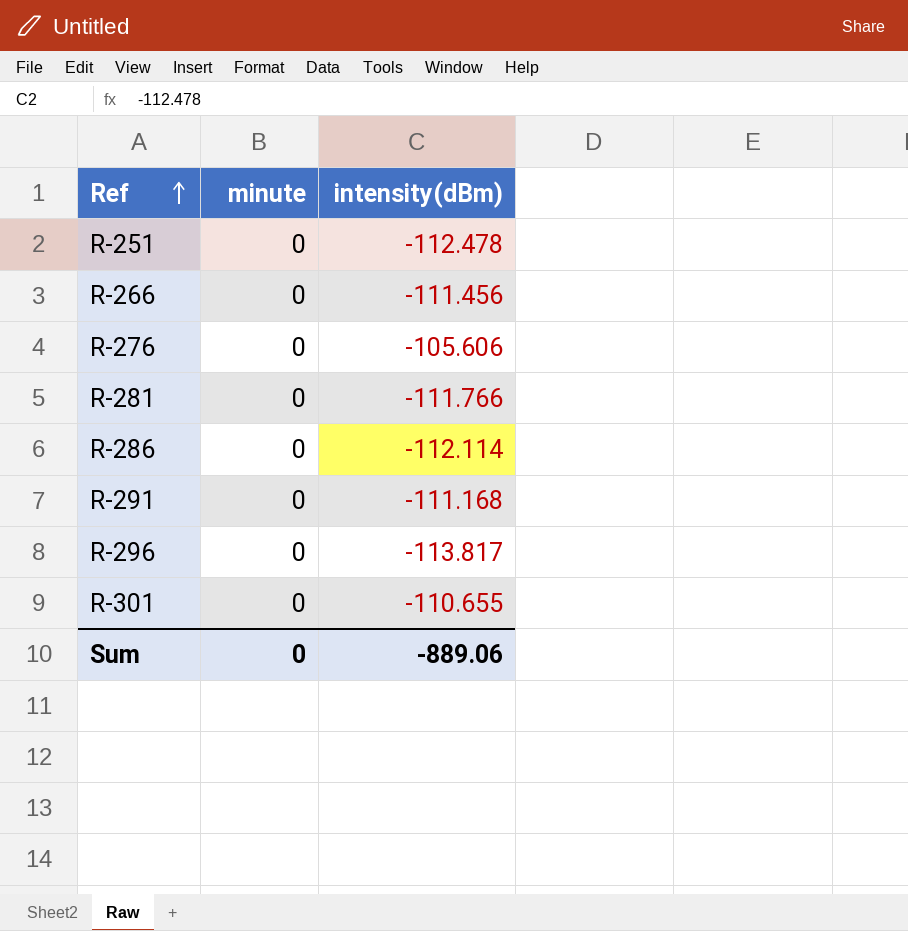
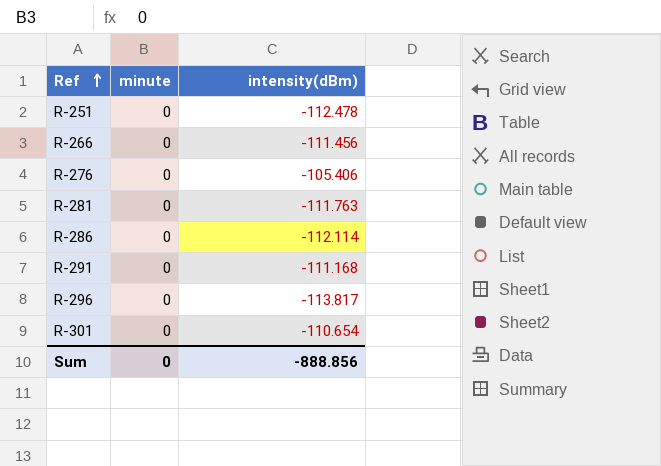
R-276 | intensity(dBm): -105.606 -> -105.406
R-281 | intensity(dBm): -111.766 -> -111.763
R-301 | intensity(dBm): -110.655 -> -110.654
Sum | intensity(dBm): -889.06 -> -888.856

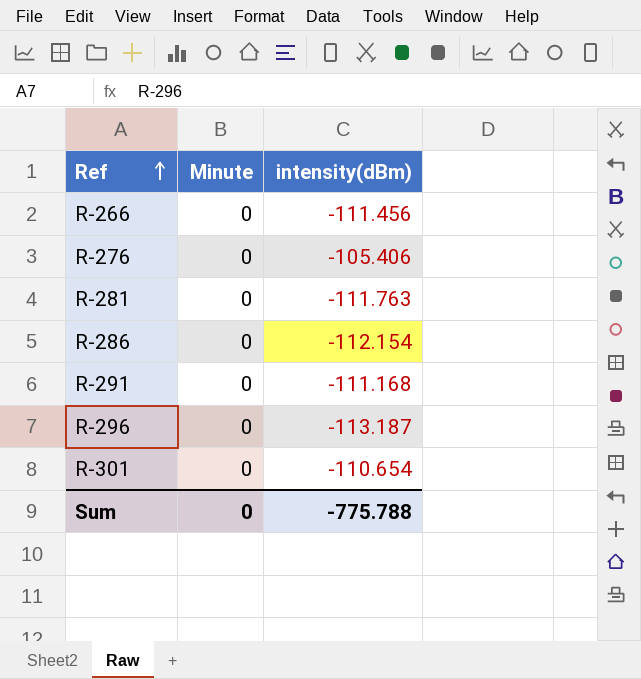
column name: minute -> Minute
row R-251: 0 | -112.478 -> none
R-286 | intensity(dBm): -112.114 -> -112.154
R-296 | intensity(dBm): -113.817 -> -113.187
Sum | intensity(dBm): -888.856 -> -775.788

